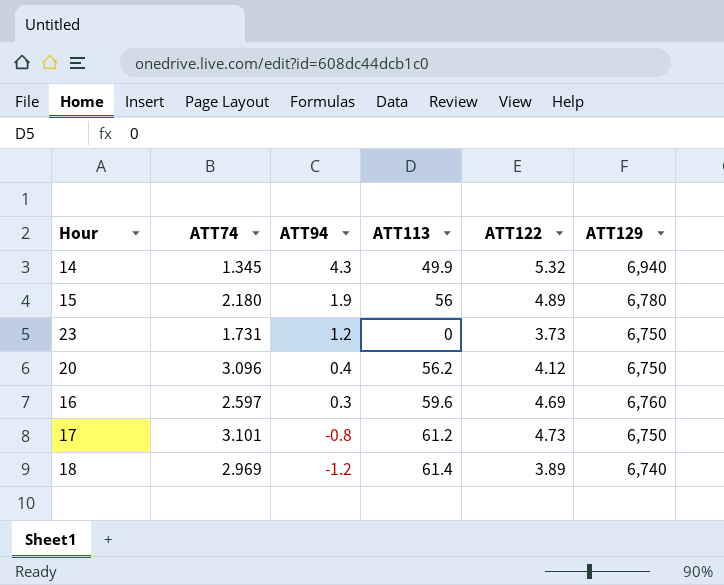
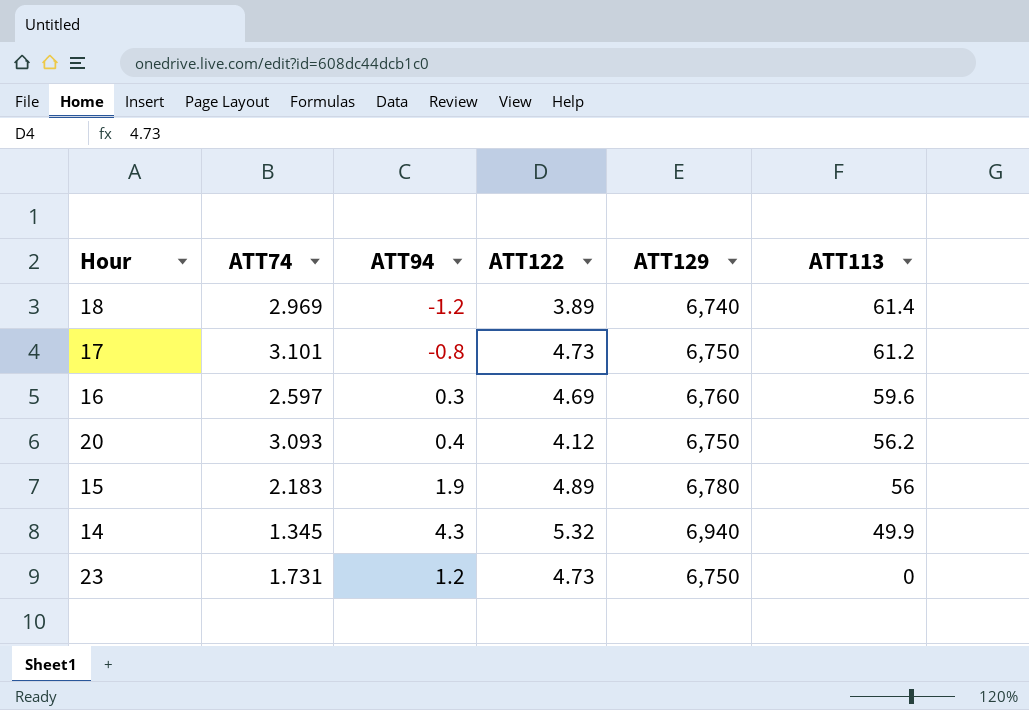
row order: ATT94 descending -> ATT113 descending
column ATT113 | position: 4 -> 6
20 | ATT74: 3.096 -> 3.093
15 | ATT74: 2.180 -> 2.183
23 | ATT122: 3.73 -> 4.73

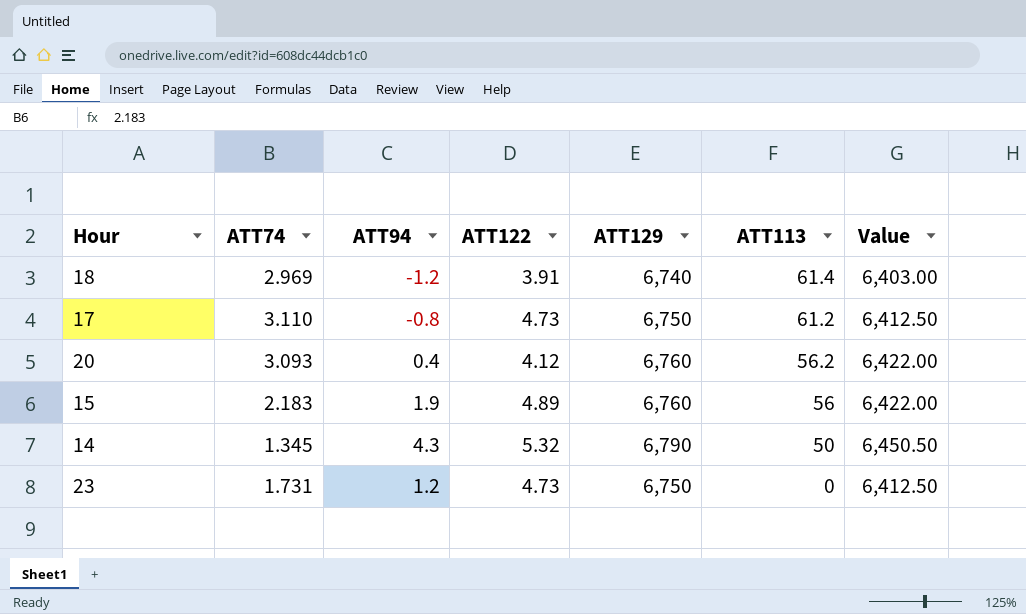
column Value | formula: none -> [ATT129] * 0.95
row 16: 2.597 | 0.3 | 4.69 | 6,760 | 59.6 -> none
18 | ATT122: 3.89 -> 3.91
17 | ATT74: 3.101 -> 3.110
20 | ATT129: 6,750 -> 6,760
15 | ATT129: 6,780 -> 6,760
14 | ATT129: 6,940 -> 6,790
14 | ATT113: 49.9 -> 50

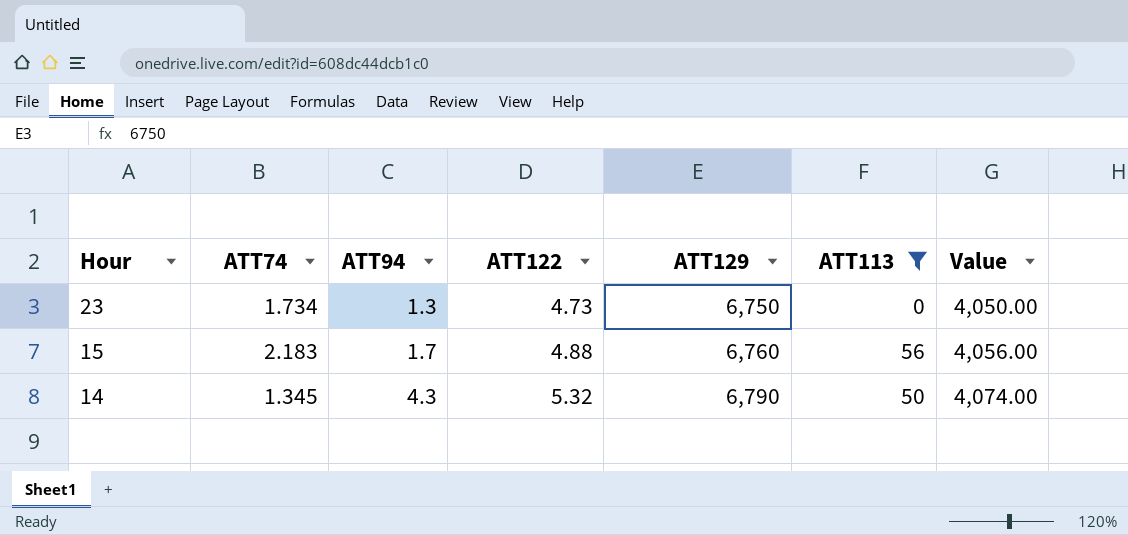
filter: none -> ATT113 <= 56
row order: ATT113 descending -> Hour descending
column Value | formula: [ATT129] * 0.95 -> [ATT129] * 0.6
23 | ATT74: 1.731 -> 1.734
23 | ATT94: 1.2 -> 1.3
15 | ATT94: 1.9 -> 1.7
15 | ATT122: 4.89 -> 4.88

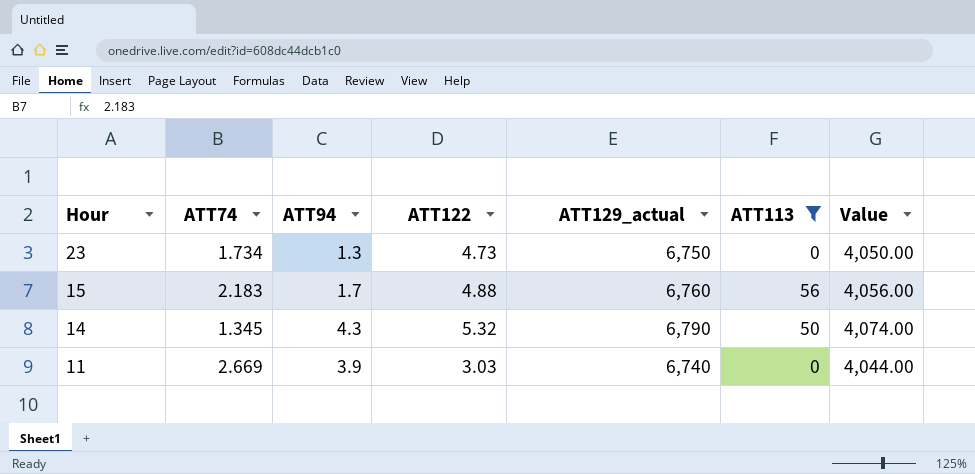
column name: ATT129 -> ATT129_actual
row 11: none -> 2.669 | 3.9 | 3.03 | 6,740 | 0 | 4,044.00

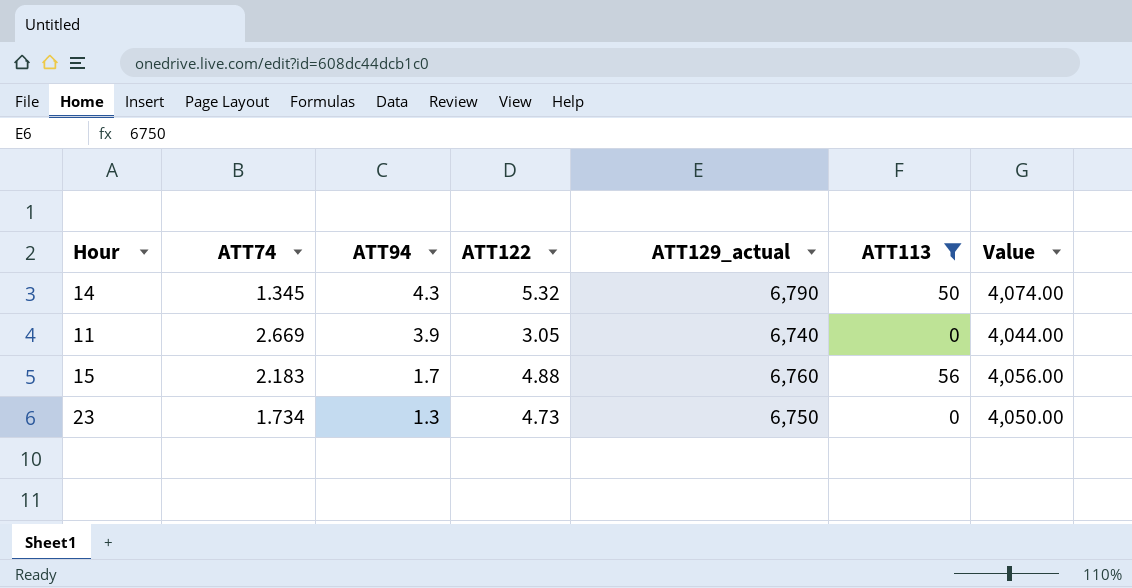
row order: Hour descending -> ATT94 descending
11 | ATT122: 3.03 -> 3.05

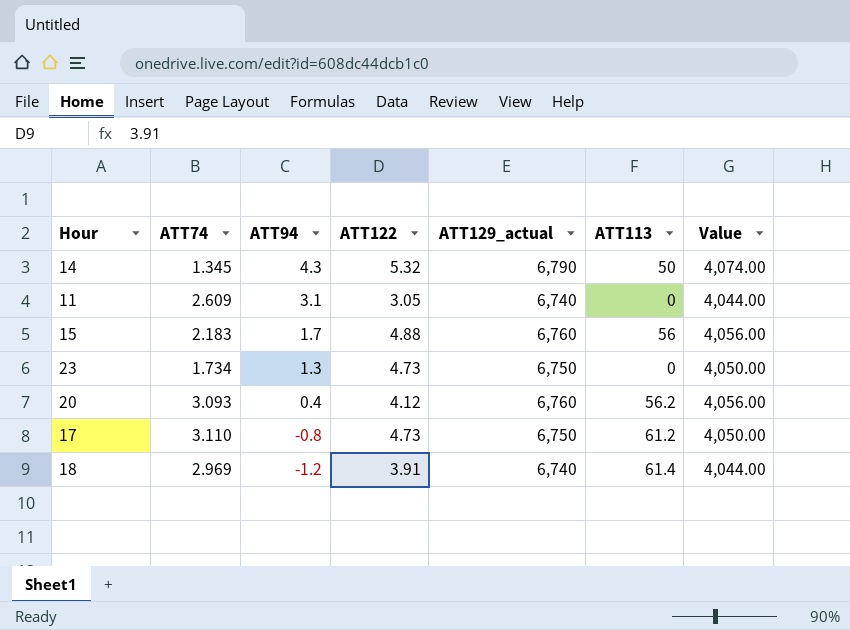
filter: ATT113 <= 56 -> none
11 | ATT74: 2.669 -> 2.609
11 | ATT94: 3.9 -> 3.1

